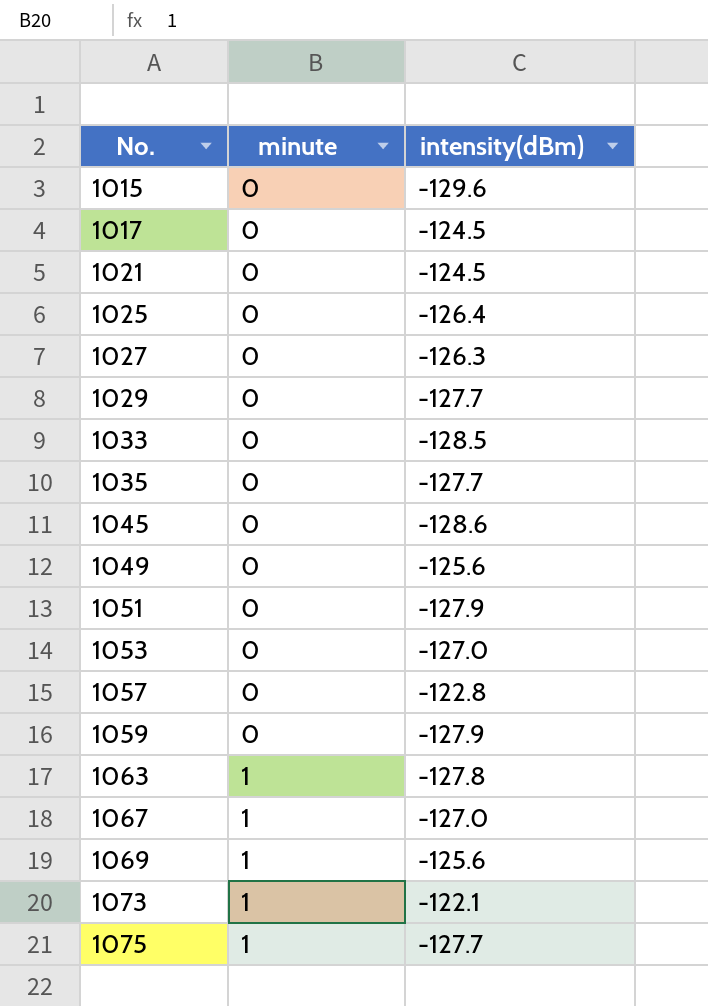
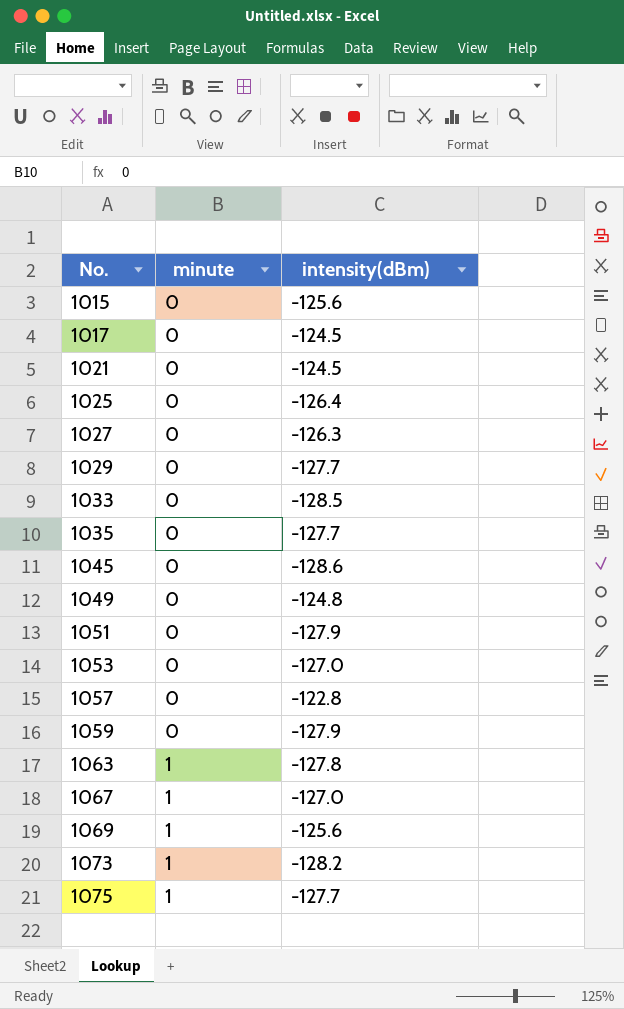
1015 | intensity(dBm): -129.6 -> -125.6
1049 | intensity(dBm): -125.6 -> -124.8
1073 | intensity(dBm): -122.1 -> -128.2

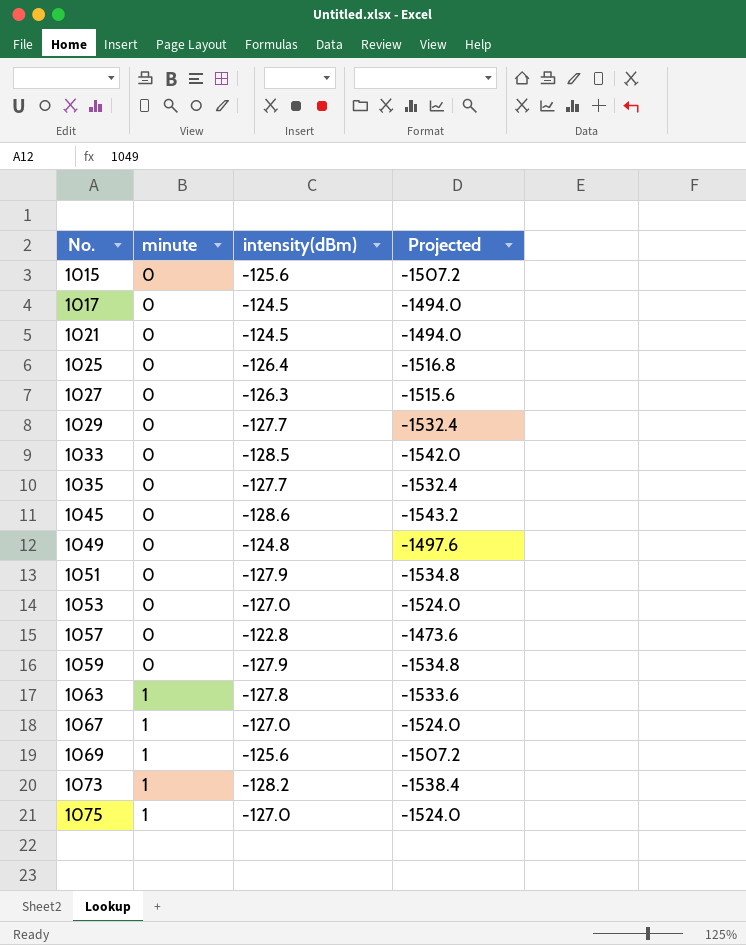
column Projected | formula: none -> [intensity(dBm)] * 12
1075 | intensity(dBm): -127.7 -> -127.0

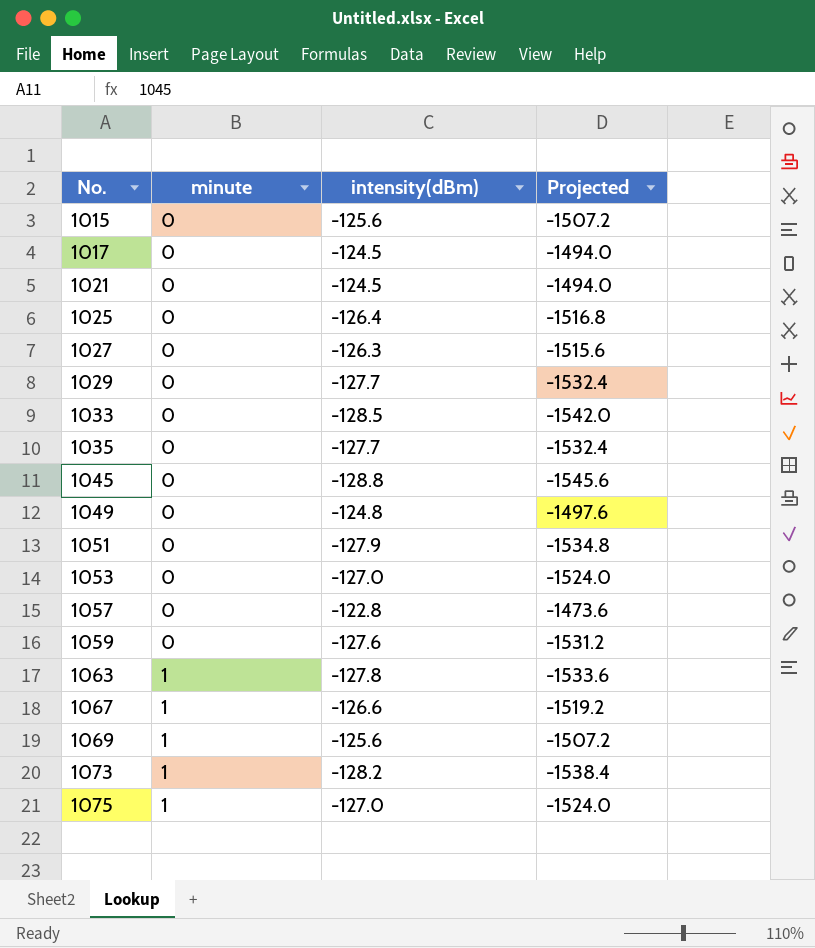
1045 | intensity(dBm): -128.6 -> -128.8
1045 | Projected: -1543.2 -> -1545.6
1059 | intensity(dBm): -127.9 -> -127.6
1059 | Projected: -1534.8 -> -1531.2
1067 | intensity(dBm): -127.0 -> -126.6
1067 | Projected: -1524.0 -> -1519.2

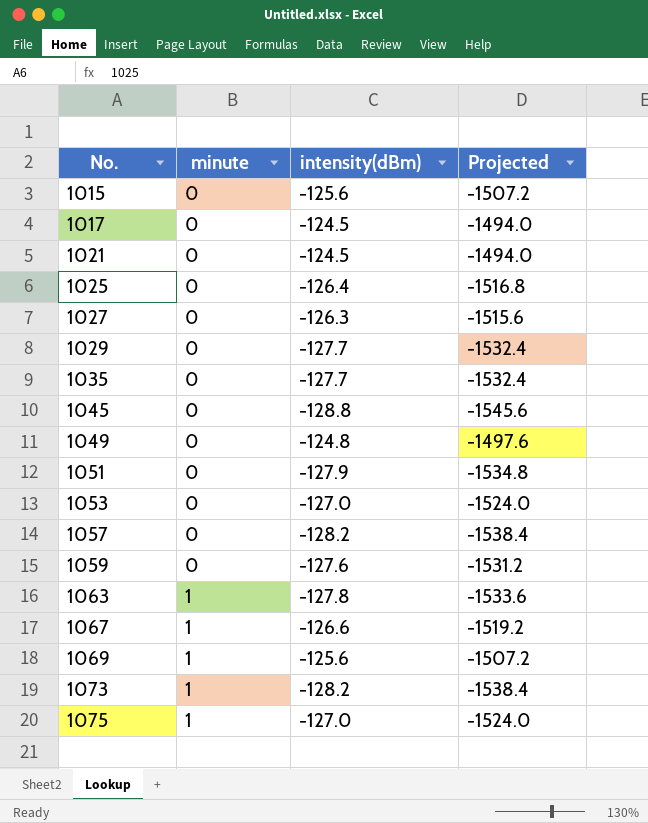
row 1033: 0 | -128.5 | -1542.0 -> none
1057 | intensity(dBm): -122.8 -> -128.2
1057 | Projected: -1473.6 -> -1538.4

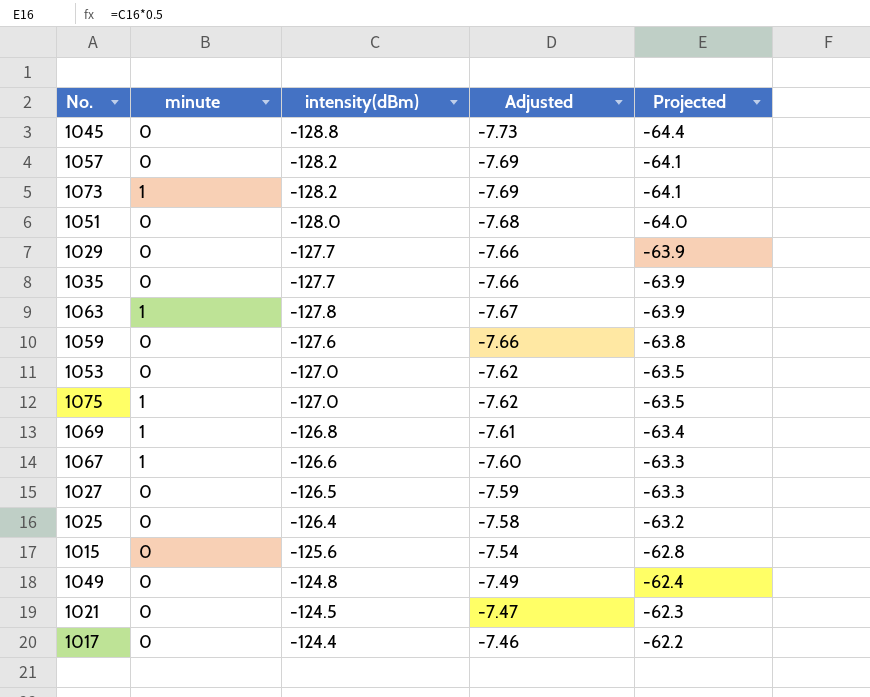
row order: No. ascending -> Projected ascending
column Adjusted | formula: none -> [intensity(dBm)] * 0.06
column Projected | formula: [intensity(dBm)] * 12 -> [intensity(dBm)] * 0.5
1051 | intensity(dBm): -127.9 -> -128.0
1069 | intensity(dBm): -125.6 -> -126.8
1027 | intensity(dBm): -126.3 -> -126.5
1017 | intensity(dBm): -124.5 -> -124.4

